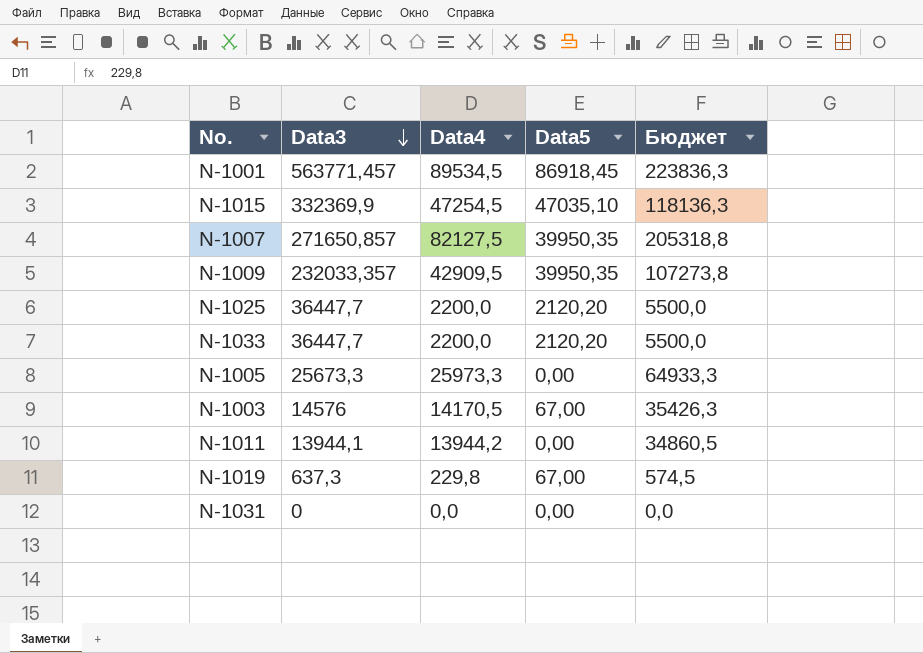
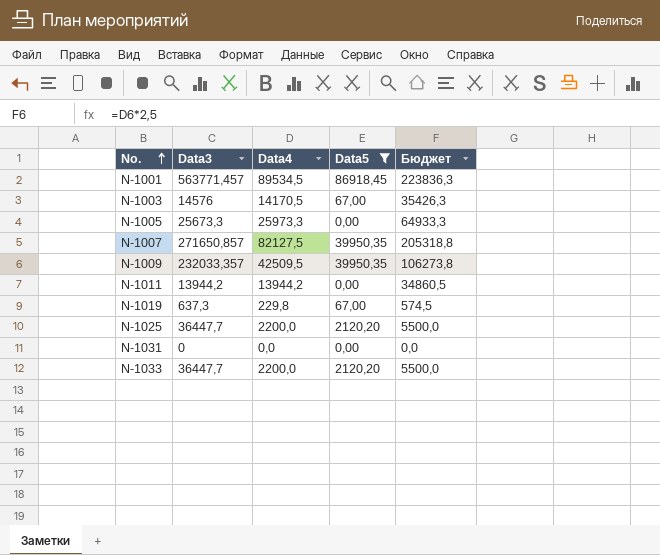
filter: none -> Data5 != 47035,10
row order: Data3 descending -> No. ascending
N-1009 | Data4: 42909,5 -> 42509,5
N-1009 | Бюджет: 107273,8 -> 106273,8
N-1011 | Data3: 13944,1 -> 13944,2

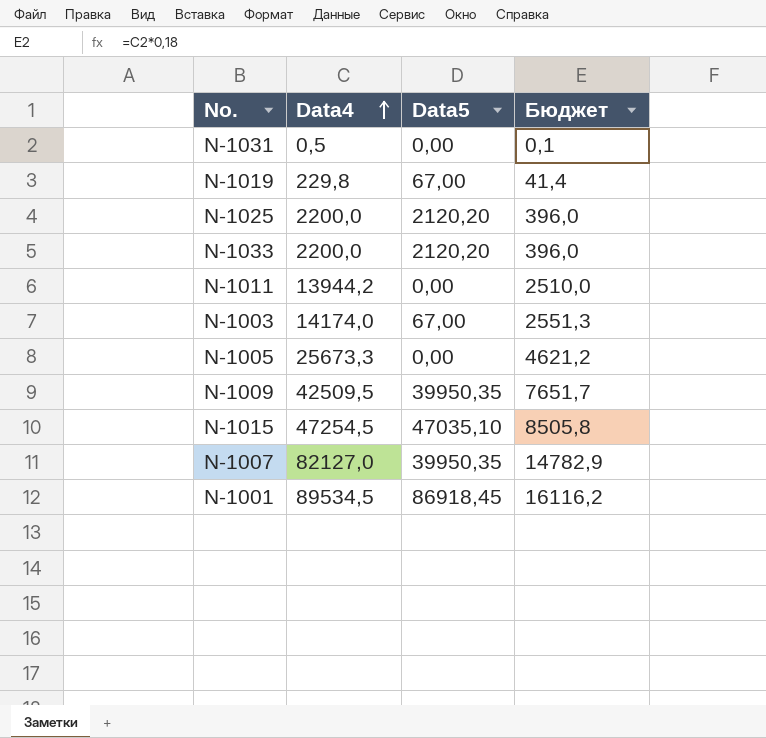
filter: Data5 != 47035,10 -> none
row order: No. ascending -> Data4 ascending
column Data3 | position: 2 -> none
column Бюджет | formula: [Data4] * 2,5 -> [Data4] * 0,18
N-1031 | Data4: 0,0 -> 0,5
N-1003 | Data4: 14170,5 -> 14174,0
N-1005 | Data4: 25973,3 -> 25673,3
N-1007 | Data4: 82127,5 -> 82127,0

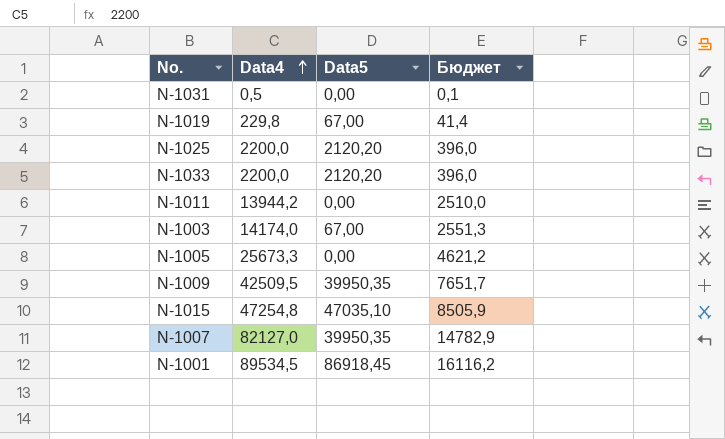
N-1015 | Data4: 47254,5 -> 47254,8
N-1015 | Бюджет: 8505,8 -> 8505,9

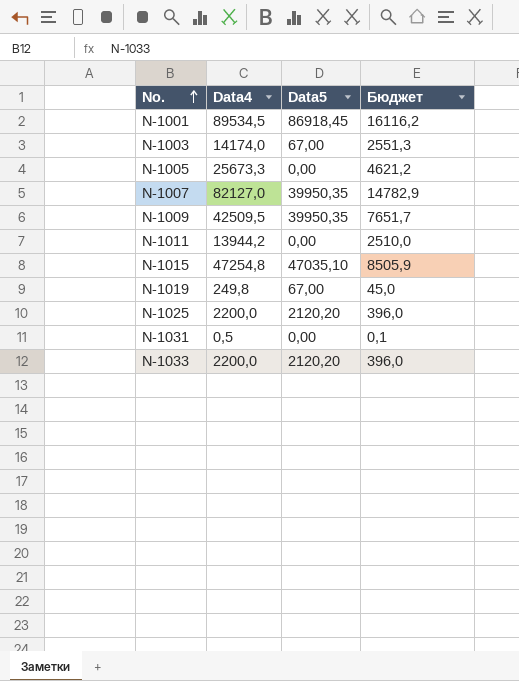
row order: Data4 ascending -> No. ascending
N-1019 | Data4: 229,8 -> 249,8
N-1019 | Бюджет: 41,4 -> 45,0

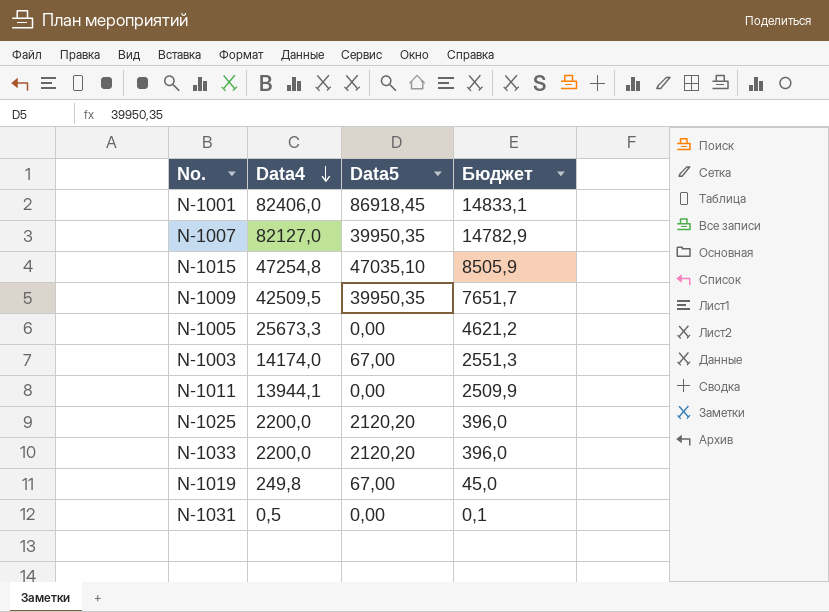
row order: No. ascending -> Data4 descending
N-1001 | Data4: 89534,5 -> 82406,0
N-1001 | Бюджет: 16116,2 -> 14833,1
N-1011 | Data4: 13944,2 -> 13944,1
N-1011 | Бюджет: 2510,0 -> 2509,9

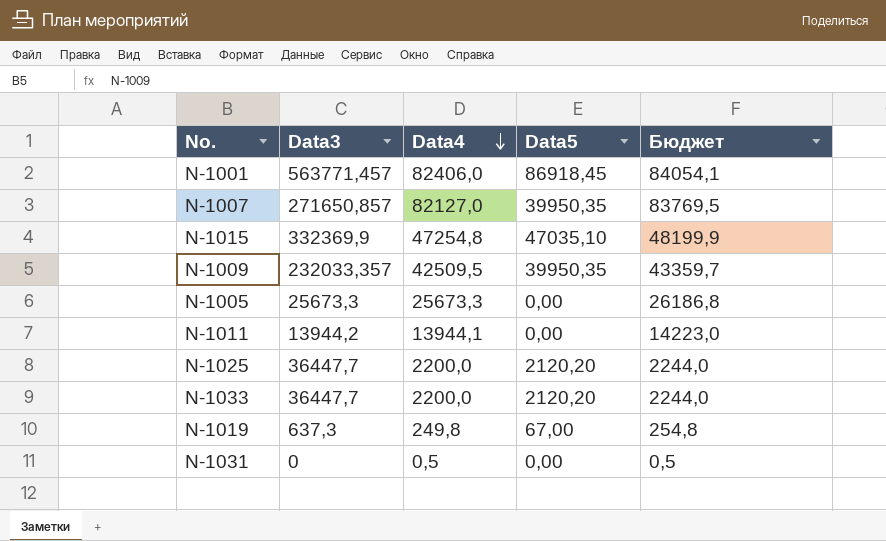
column Data3 | position: none -> 2
column Бюджет | formula: [Data4] * 0,18 -> [Data4] * 1,02
row N-1003: 14174,0 | 67,00 | 2551,3 -> none

